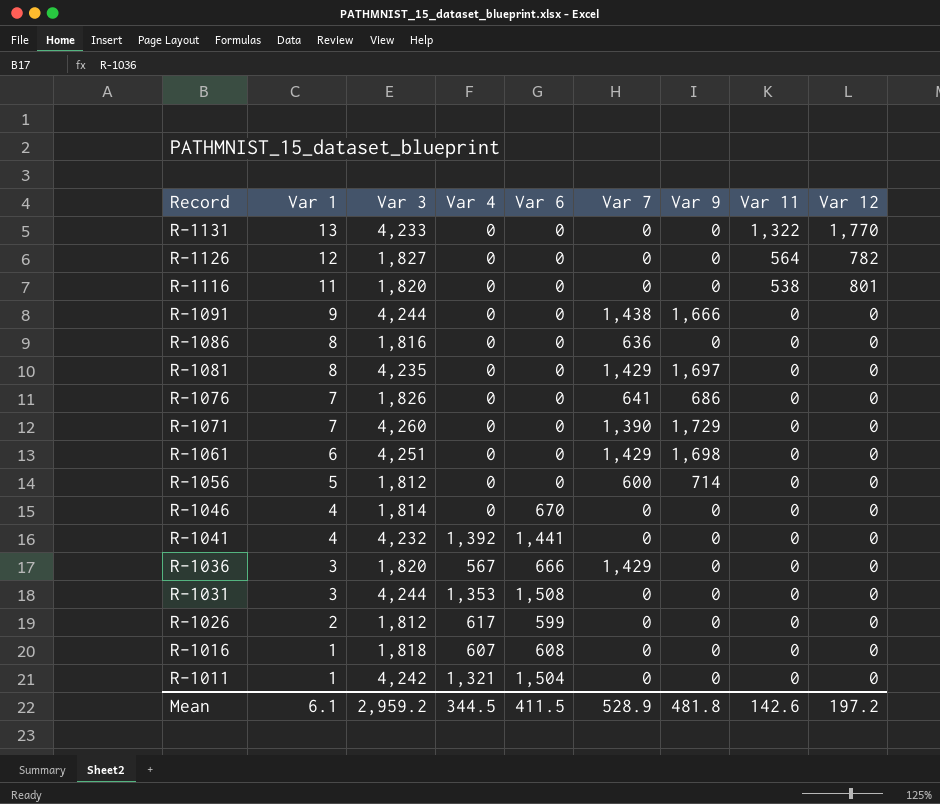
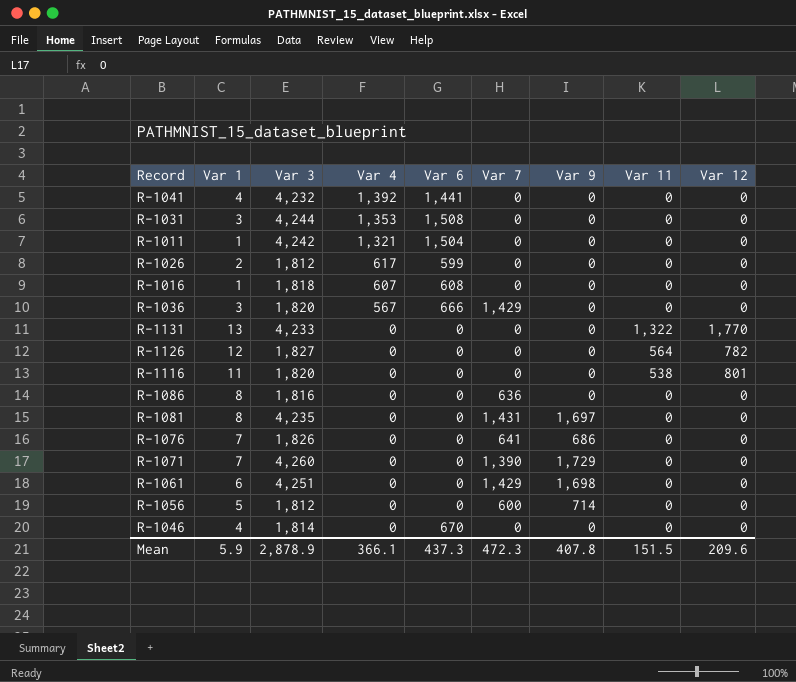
row order: Record descending -> Var 4 descending
row R-1091: 9 | 4,244 | 0 | 0 | 1,438 | 1,666 | 0 | 0 -> none
R-1081 | Var 7: 1,429 -> 1,431
Mean | Var 1: 6.1 -> 5.9
Mean | Var 3: 2,959.2 -> 2,878.9
Mean | Var 4: 344.5 -> 366.1
Mean | Var 6: 411.5 -> 437.3
Mean | Var 7: 528.9 -> 472.3
Mean | Var 9: 481.8 -> 407.8
Mean | Var 11: 142.6 -> 151.5
Mean | Var 12: 197.2 -> 209.6

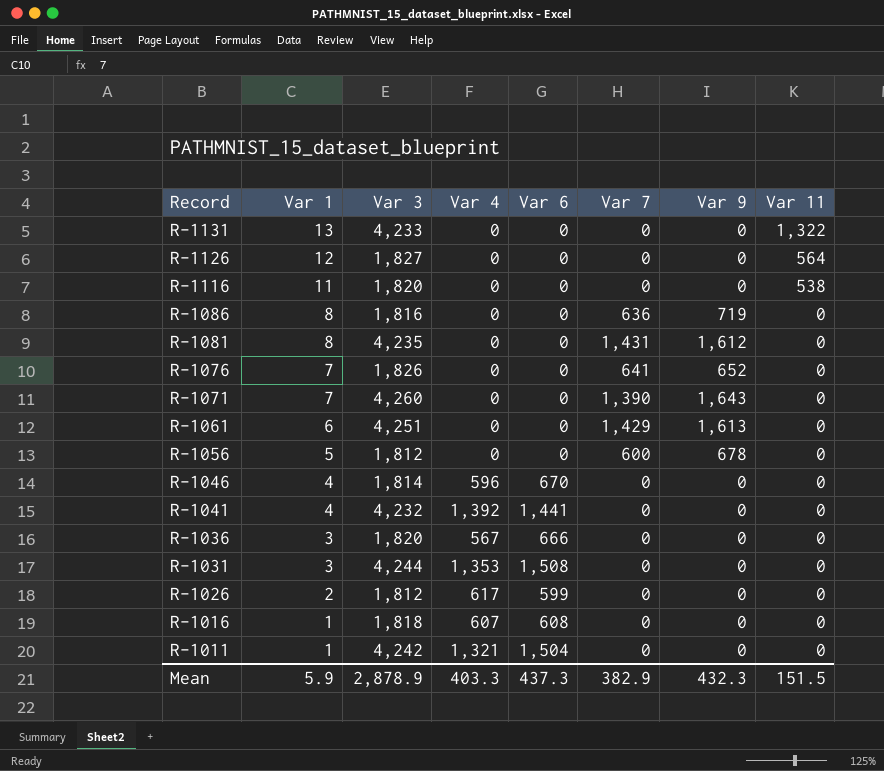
row order: Var 4 descending -> Record descending
column Var 12 | position: 9 -> none
R-1086 | Var 9: 0 -> 719
R-1081 | Var 9: 1,697 -> 1,612
R-1076 | Var 9: 686 -> 652
R-1071 | Var 9: 1,729 -> 1,643
R-1061 | Var 9: 1,698 -> 1,613
R-1056 | Var 9: 714 -> 678
R-1046 | Var 4: 0 -> 596
R-1036 | Var 7: 1,429 -> 0
Mean | Var 4: 366.1 -> 403.3
Mean | Var 7: 472.3 -> 382.9
Mean | Var 9: 407.8 -> 432.3

